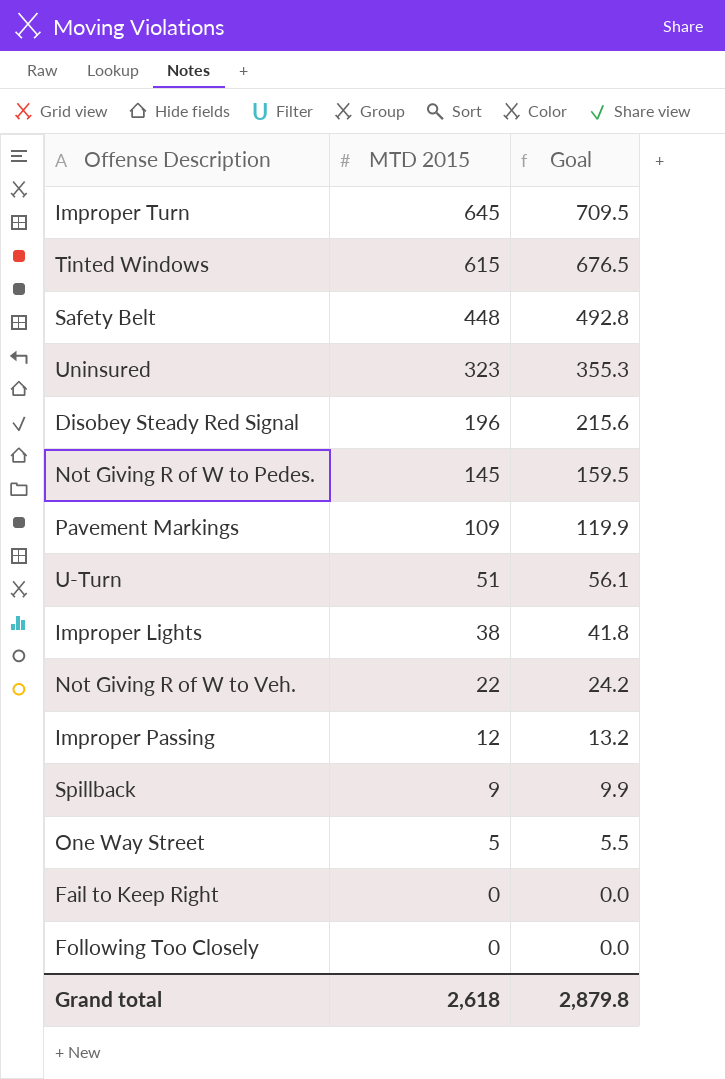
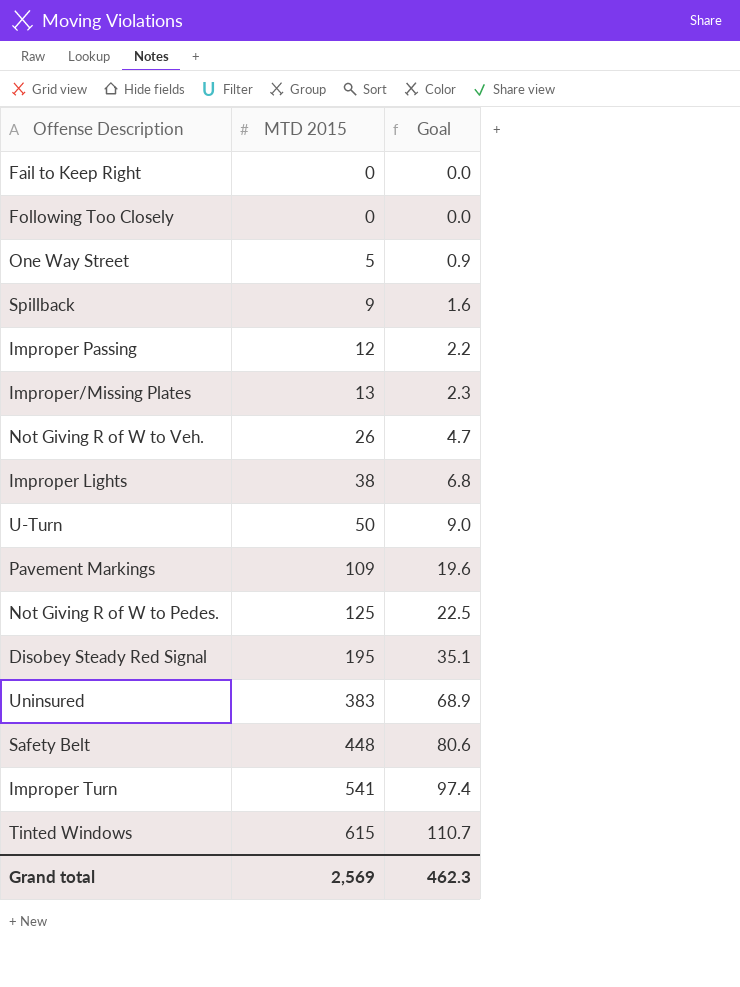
row order: MTD 2015 descending -> MTD 2015 ascending
column Goal | formula: [MTD 2015] * 1.1 -> [MTD 2015] * 0.18
row Improper/Missing Plates: none -> 13 | 2.3
Not Giving R of W to Veh. | MTD 2015: 22 -> 26
U-Turn | MTD 2015: 51 -> 50
Not Giving R of W to Pedes. | MTD 2015: 145 -> 125
Disobey Steady Red Signal | MTD 2015: 196 -> 195
Uninsured | MTD 2015: 323 -> 383
Improper Turn | MTD 2015: 645 -> 541
Grand total | MTD 2015: 2,618 -> 2,569
Grand total | Goal: 2,879.8 -> 462.3

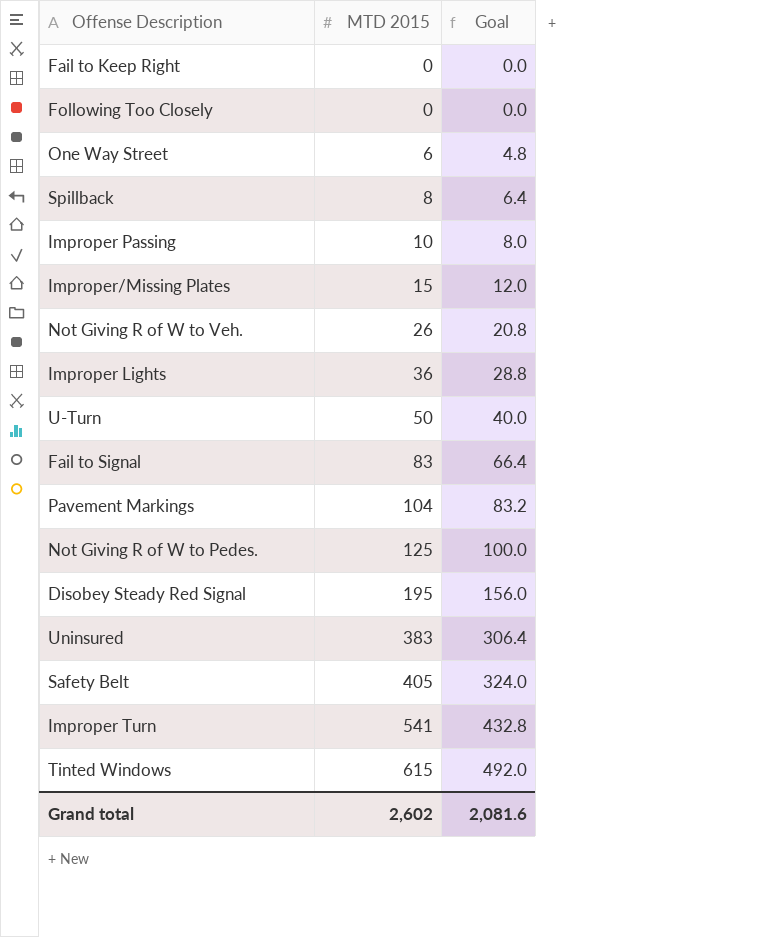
column Goal | formula: [MTD 2015] * 0.18 -> [MTD 2015] * 0.8
One Way Street | MTD 2015: 5 -> 6
Spillback | MTD 2015: 9 -> 8
Improper Passing | MTD 2015: 12 -> 10
Improper/Missing Plates | MTD 2015: 13 -> 15
Improper Lights | MTD 2015: 38 -> 36
row Fail to Signal: none -> 83 | 66.4
Pavement Markings | MTD 2015: 109 -> 104
Safety Belt | MTD 2015: 448 -> 405
Grand total | MTD 2015: 2,569 -> 2,602
Grand total | Goal: 462.3 -> 2,081.6

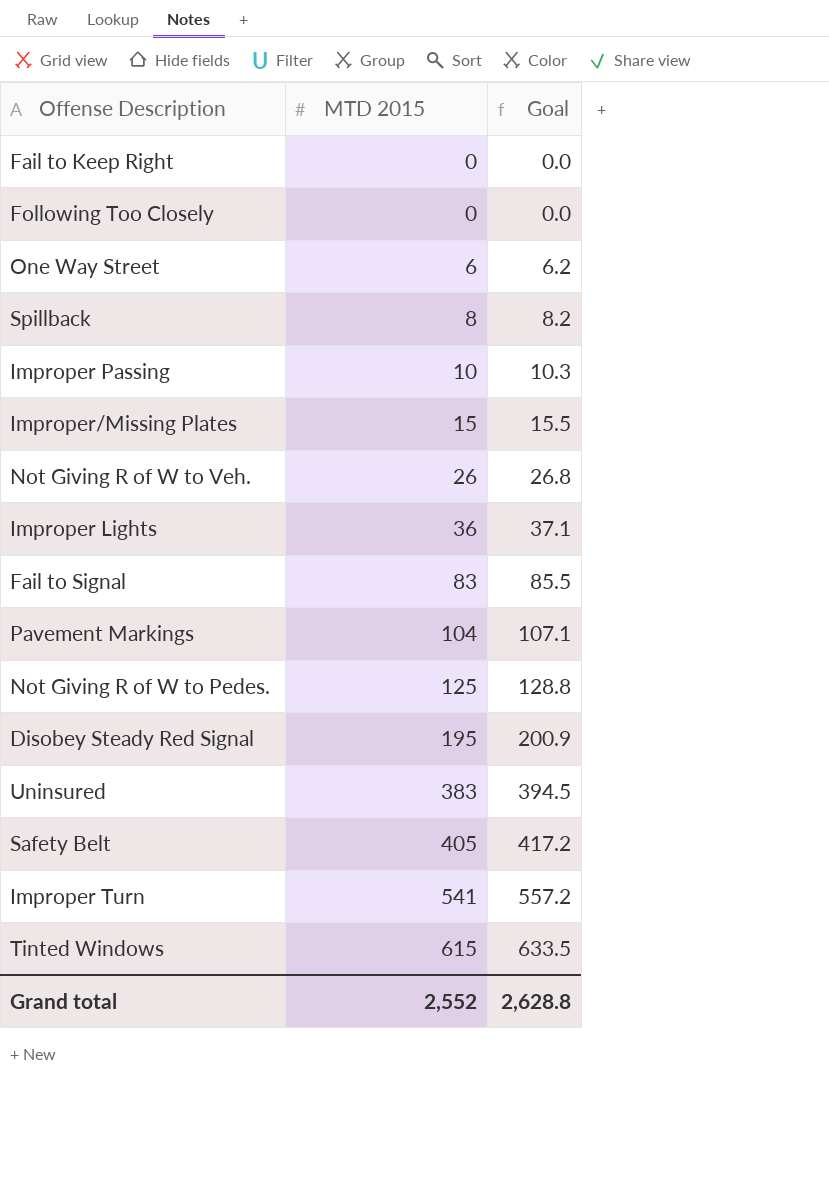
column Goal | formula: [MTD 2015] * 0.8 -> [MTD 2015] * 1.03
row U-Turn: 50 | 40.0 -> none
Grand total | MTD 2015: 2,602 -> 2,552
Grand total | Goal: 2,081.6 -> 2,628.8

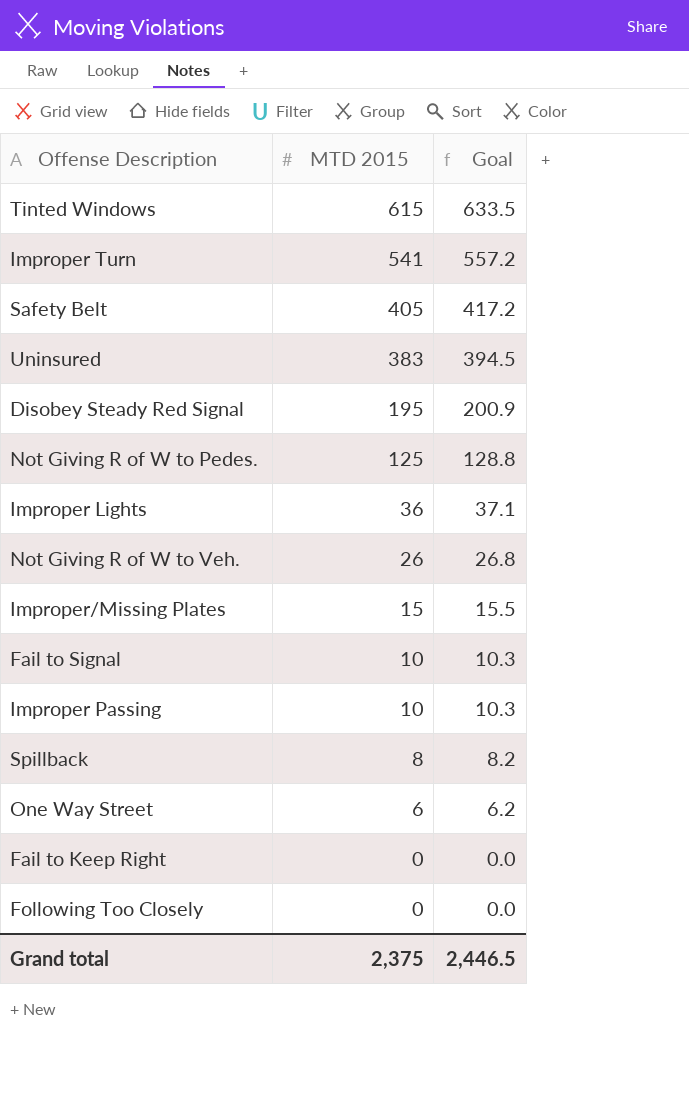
row order: MTD 2015 ascending -> MTD 2015 descending
row Pavement Markings: 104 | 107.1 -> none
Fail to Signal | MTD 2015: 83 -> 10
Fail to Signal | Goal: 85.5 -> 10.3
Grand total | MTD 2015: 2,552 -> 2,375
Grand total | Goal: 2,628.8 -> 2,446.5

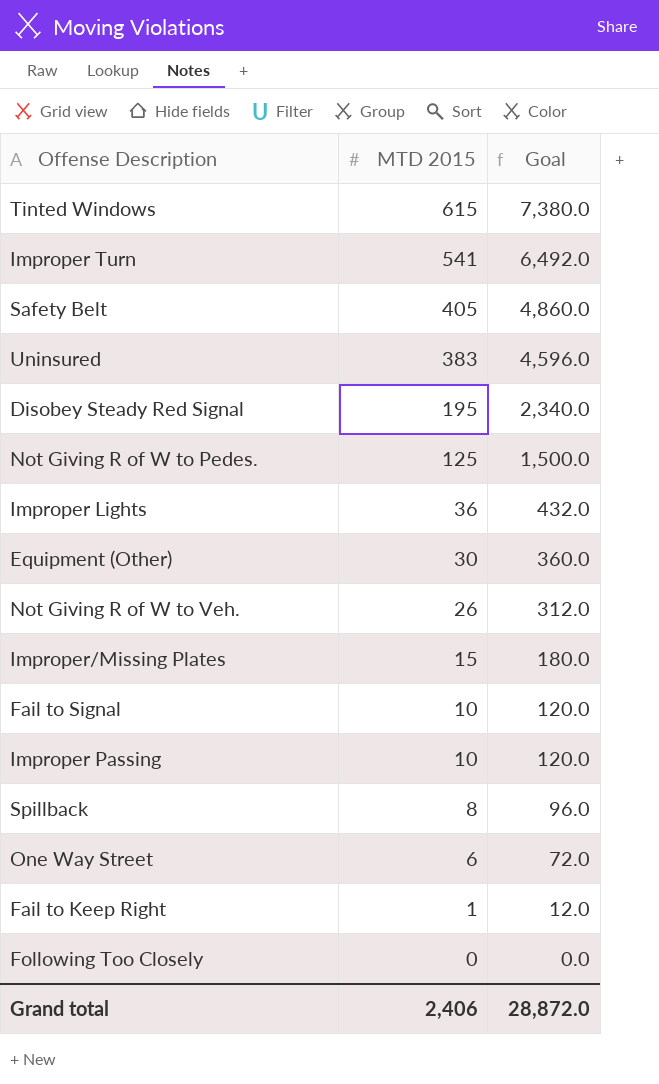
column Goal | formula: [MTD 2015] * 1.03 -> [MTD 2015] * 12
row Equipment (Other): none -> 30 | 360.0
Fail to Keep Right | MTD 2015: 0 -> 1
Grand total | MTD 2015: 2,375 -> 2,406
Grand total | Goal: 2,446.5 -> 28,872.0

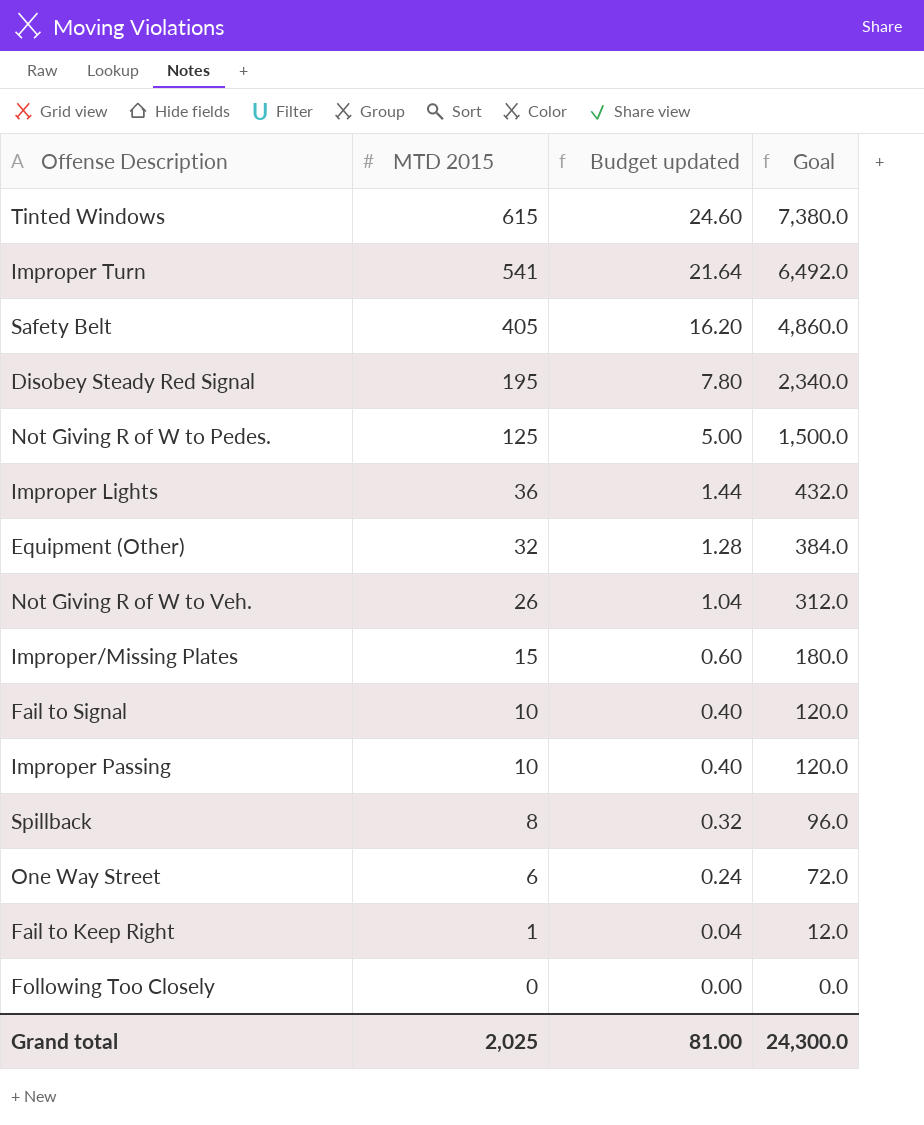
column Budget updated | formula: none -> [MTD 2015] * 0.04
row Uninsured: 383 | 4,596.0 -> none
Equipment (Other) | MTD 2015: 30 -> 32
Equipment (Other) | Goal: 360.0 -> 384.0
Grand total | MTD 2015: 2,406 -> 2,025
Grand total | Goal: 28,872.0 -> 24,300.0

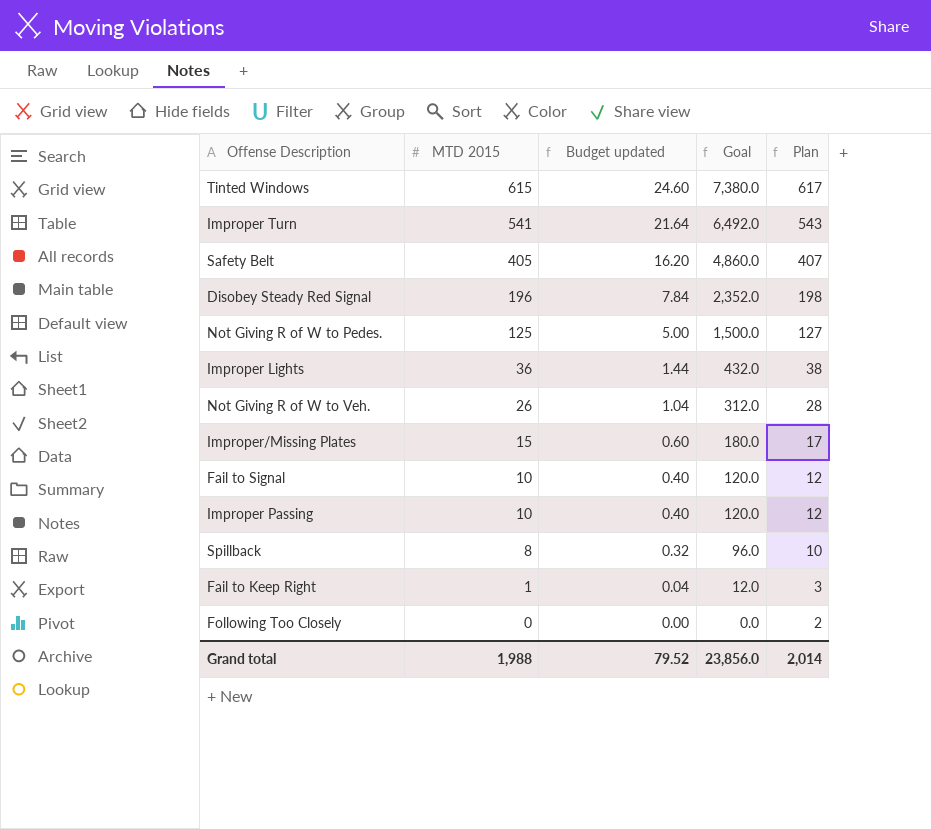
column Plan | formula: none -> [MTD 2015] + 2
row Equipment (Other): 32 | 1.28 | 384.0 -> none
row One Way Street: 6 | 0.24 | 72.0 -> none
Disobey Steady Red Signal | MTD 2015: 195 -> 196
Disobey Steady Red Signal | Budget updated: 7.80 -> 7.84
Disobey Steady Red Signal | Goal: 2,340.0 -> 2,352.0
Grand total | MTD 2015: 2,025 -> 1,988
Grand total | Budget updated: 81.00 -> 79.52
Grand total | Goal: 24,300.0 -> 23,856.0

